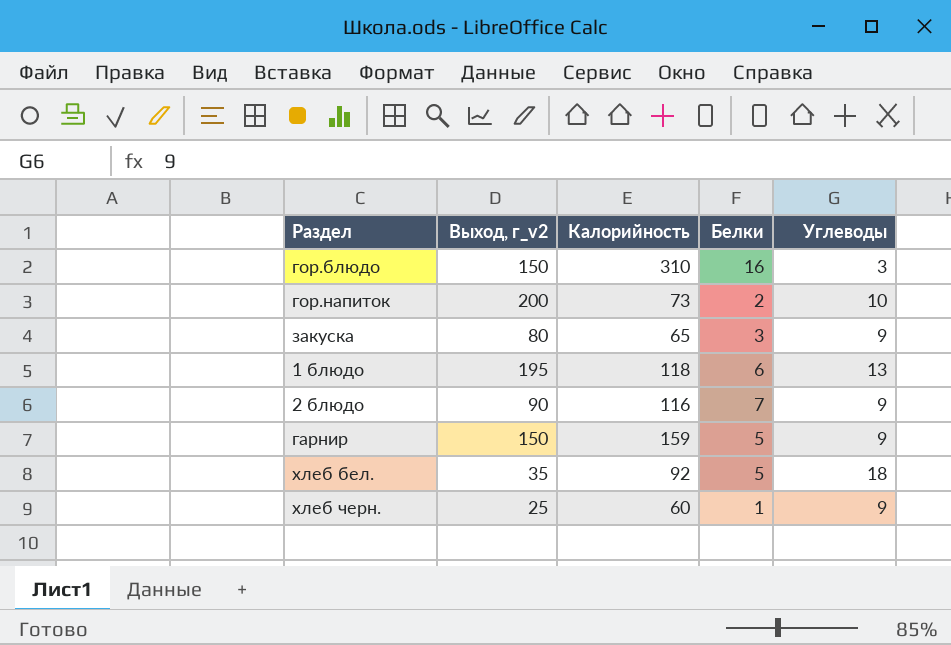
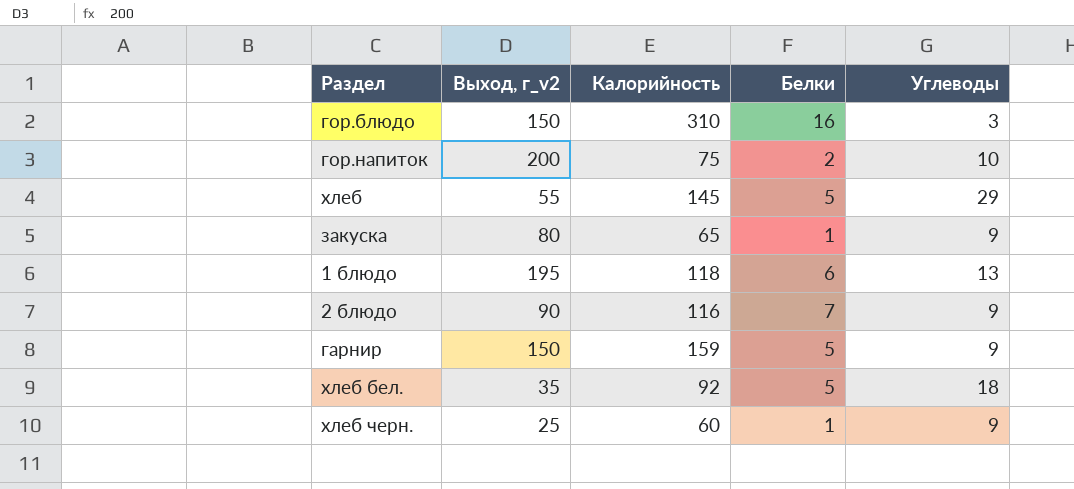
гор.напиток | Калорийность: 73 -> 75
row хлеб: none -> 55 | 145 | 5 | 29
закуска | Белки: 3 -> 1

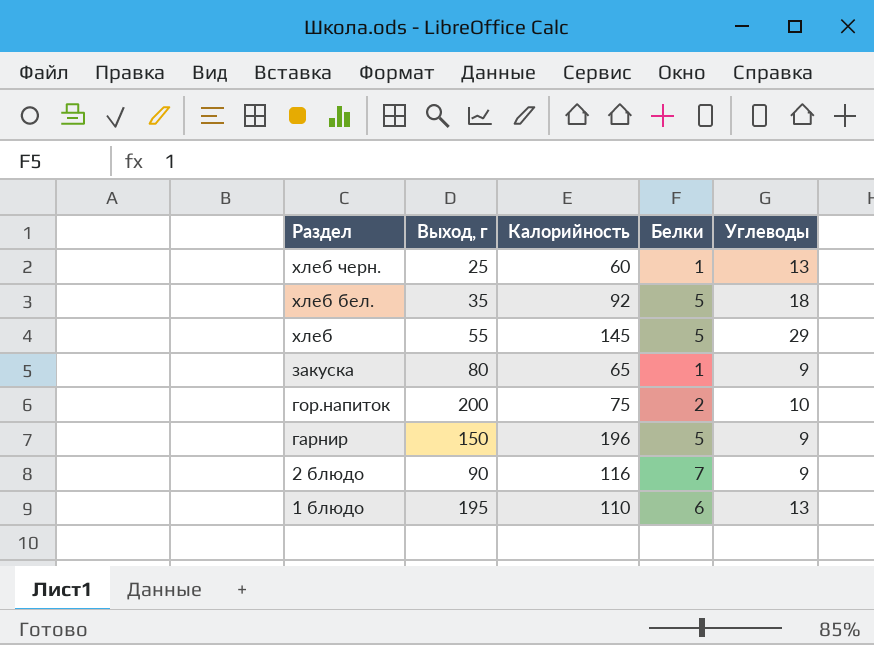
row order: none -> Раздел descending
column name: Выход, г_v2 -> Выход, г
row гор.блюдо: 150 | 310 | 16 | 3 -> none
хлеб черн. | Углеводы: 9 -> 13
гарнир | Калорийность: 159 -> 196
1 блюдо | Калорийность: 118 -> 110

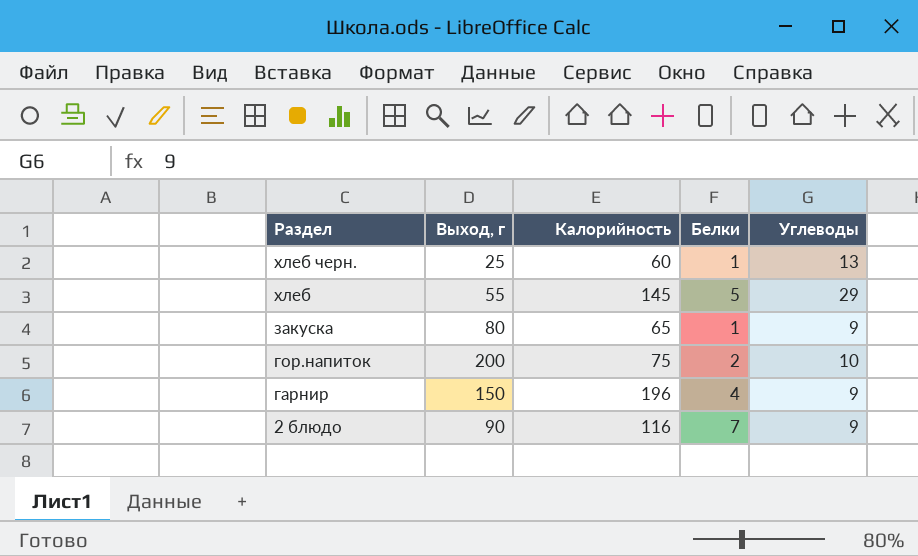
row хлеб бел.: 35 | 92 | 5 | 18 -> none
row 1 блюдо: 195 | 110 | 6 | 13 -> none
гарнир | Белки: 5 -> 4

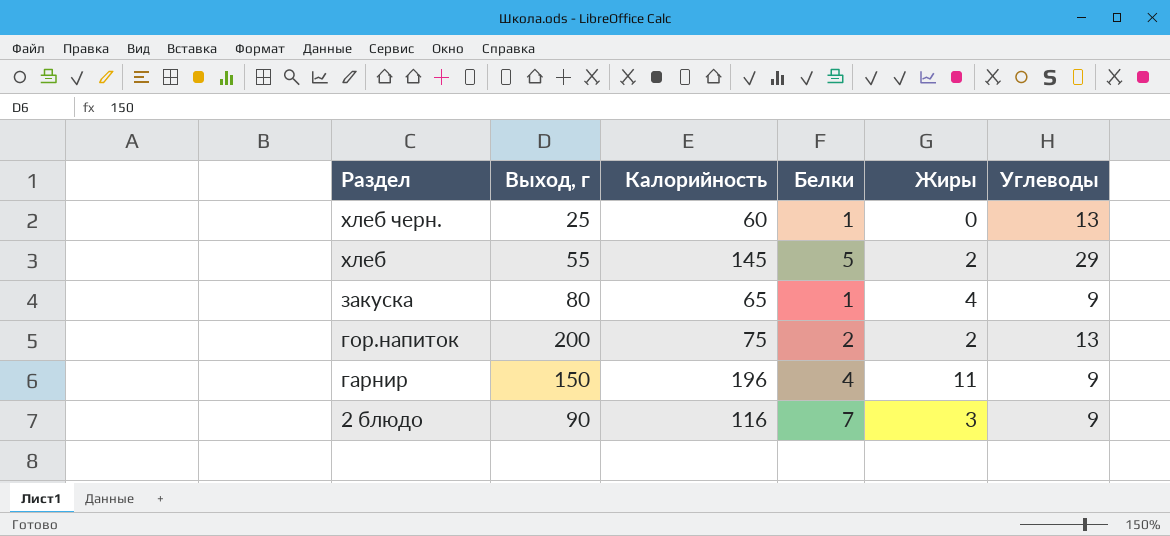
column Жиры | position: none -> 5
гор.напиток | Углеводы: 10 -> 13

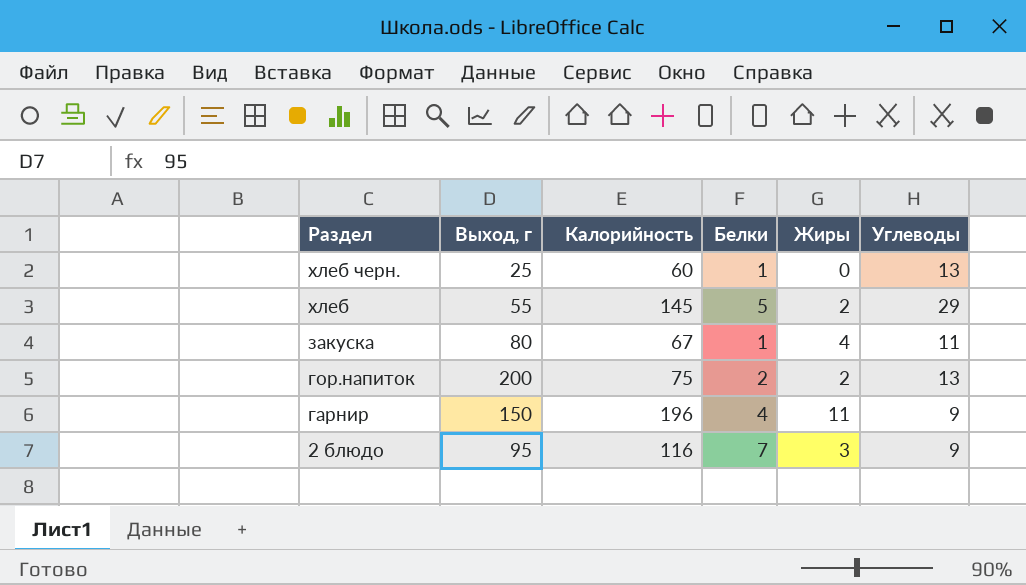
закуска | Калорийность: 65 -> 67
закуска | Углеводы: 9 -> 11
2 блюдо | Выход, г: 90 -> 95

